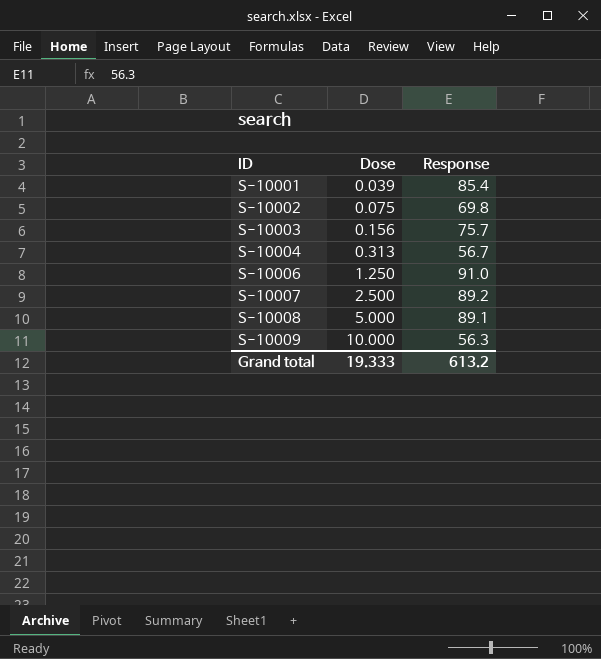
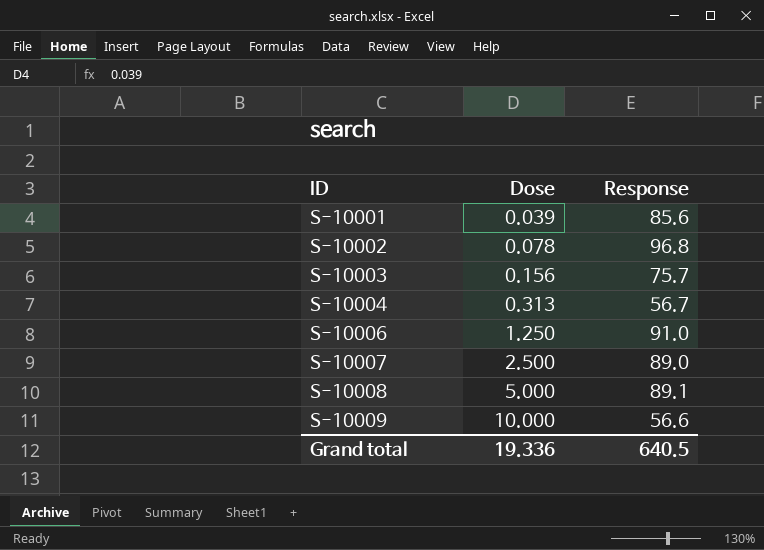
S-10001 | Response: 85.4 -> 85.6
S-10002 | Dose: 0.075 -> 0.078
S-10002 | Response: 69.8 -> 96.8
S-10007 | Response: 89.2 -> 89.0
S-10009 | Response: 56.3 -> 56.6
Grand total | Dose: 19.333 -> 19.336
Grand total | Response: 613.2 -> 640.5

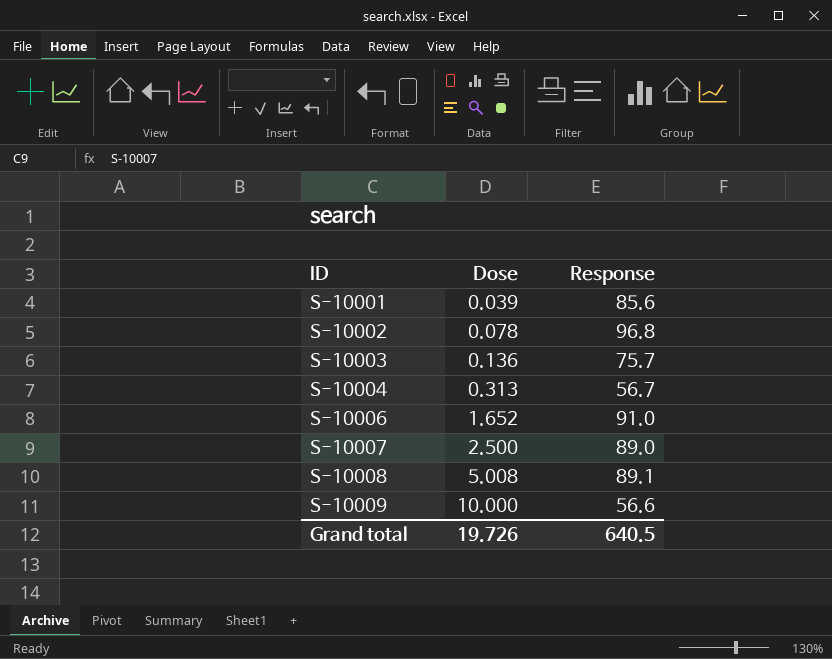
S-10003 | Dose: 0.156 -> 0.136
S-10006 | Dose: 1.250 -> 1.652
S-10008 | Dose: 5.000 -> 5.008
Grand total | Dose: 19.336 -> 19.726

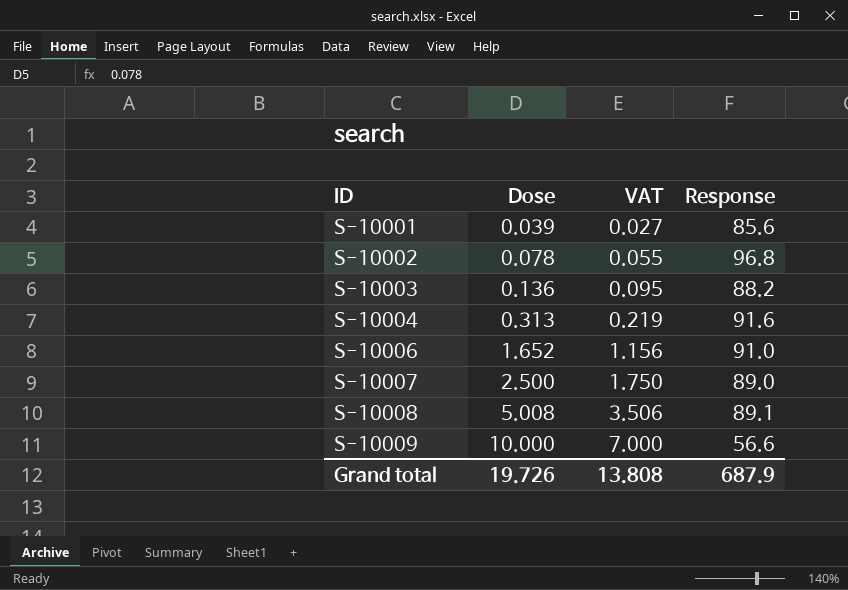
column VAT | formula: none -> [Dose] * 0.7
S-10003 | Response: 75.7 -> 88.2
S-10004 | Response: 56.7 -> 91.6
Grand total | Response: 640.5 -> 687.9

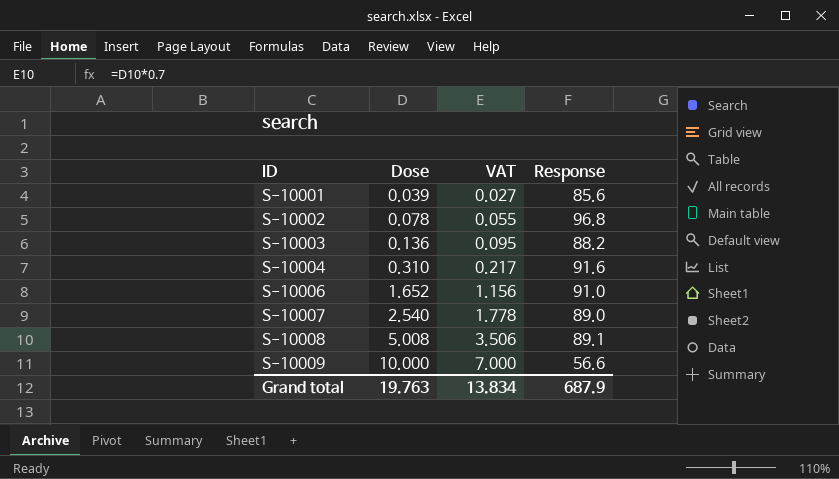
S-10004 | Dose: 0.313 -> 0.310
S-10004 | VAT: 0.219 -> 0.217
S-10007 | Dose: 2.500 -> 2.540
S-10007 | VAT: 1.750 -> 1.778
Grand total | Dose: 19.726 -> 19.763
Grand total | VAT: 13.808 -> 13.834

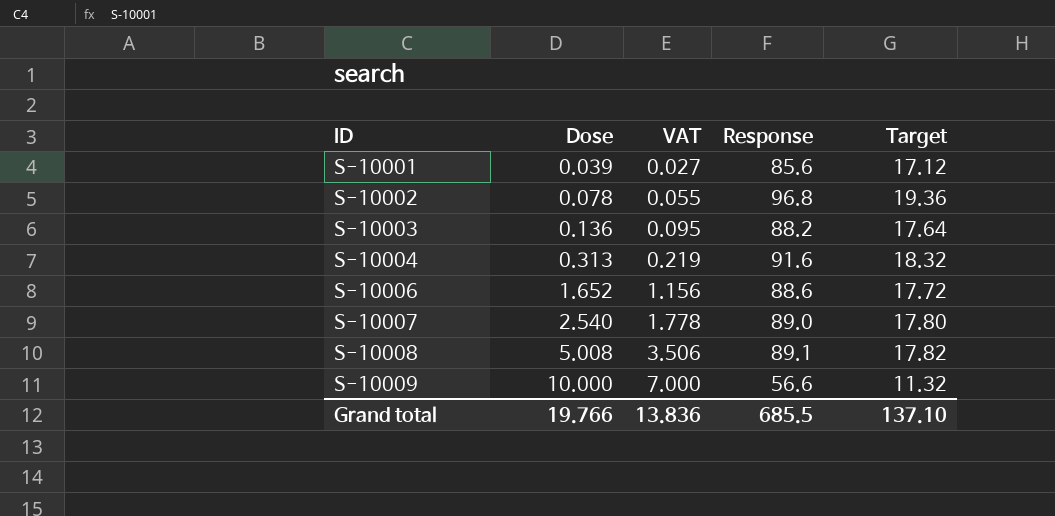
column Target | formula: none -> [Response] * 0.2
S-10004 | Dose: 0.310 -> 0.313
S-10004 | VAT: 0.217 -> 0.219
S-10006 | Response: 91.0 -> 88.6
Grand total | Dose: 19.763 -> 19.766
Grand total | VAT: 13.834 -> 13.836
Grand total | Response: 687.9 -> 685.5

